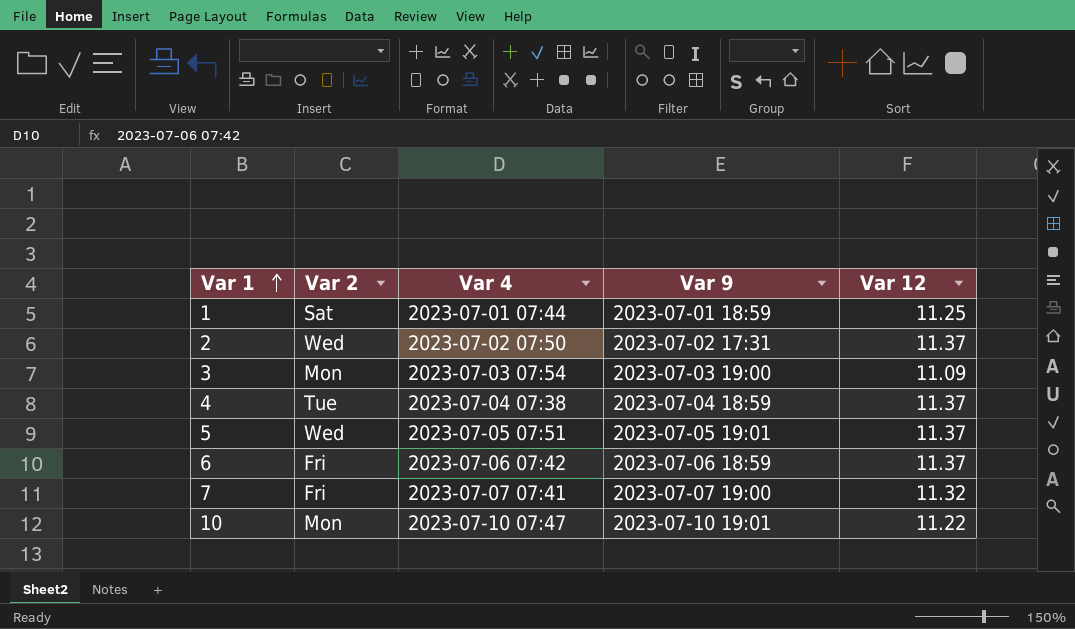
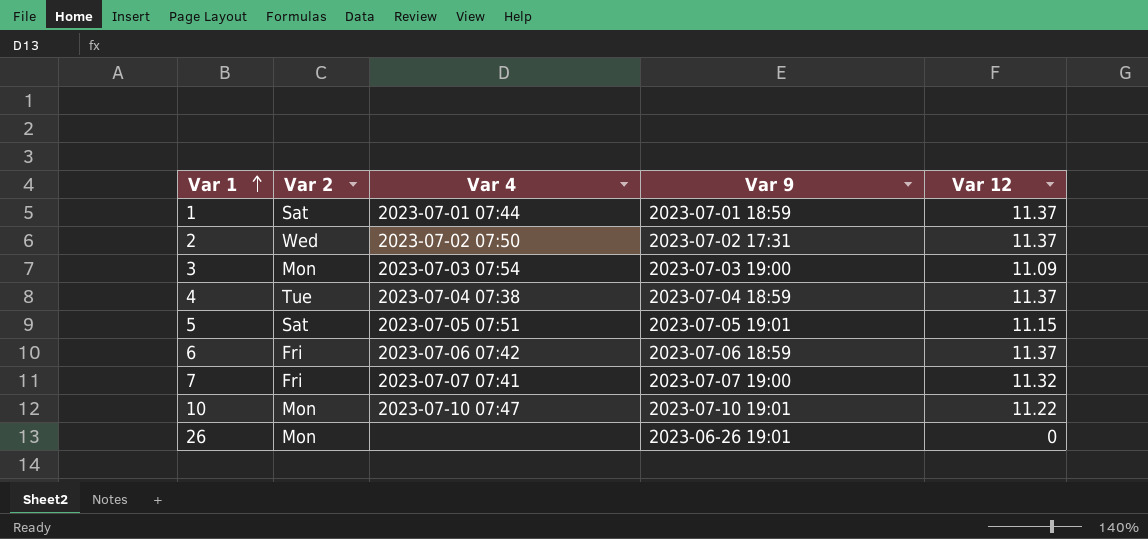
1 | Var 12: 11.25 -> 11.37
5 | Var 2: Wed -> Sat
5 | Var 12: 11.37 -> 11.15
row 26: none -> Mon | none | 2023-06-26 19:01 | 0

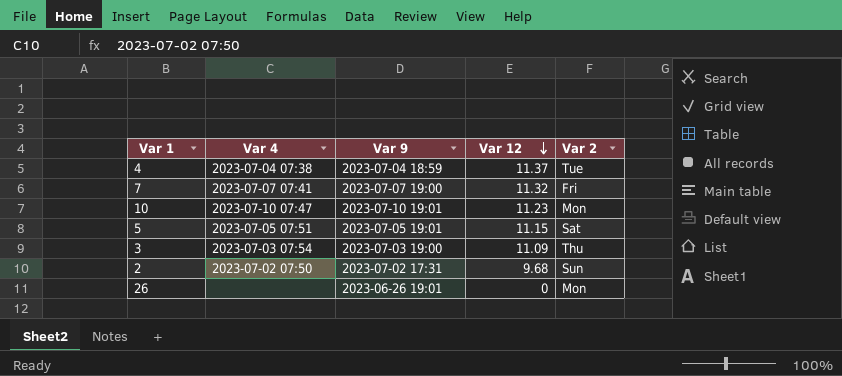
row order: Var 1 ascending -> Var 12 descending
column Var 2 | position: 2 -> 5
row 1: Sat | 2023-07-01 07:44 | 2023-07-01 18:59 | 11.37 -> none
row 6: Fri | 2023-07-06 07:42 | 2023-07-06 18:59 | 11.37 -> none
10 | Var 12: 11.22 -> 11.23
3 | Var 2: Mon -> Thu
2 | Var 12: 11.37 -> 9.68
2 | Var 2: Wed -> Sun

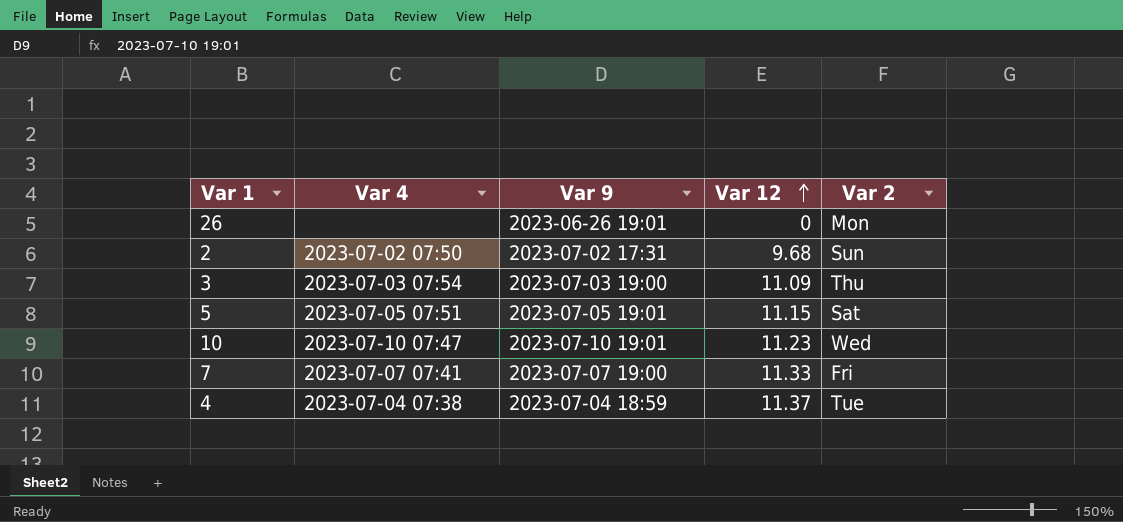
row order: Var 12 descending -> Var 12 ascending
10 | Var 2: Mon -> Wed
7 | Var 12: 11.32 -> 11.33

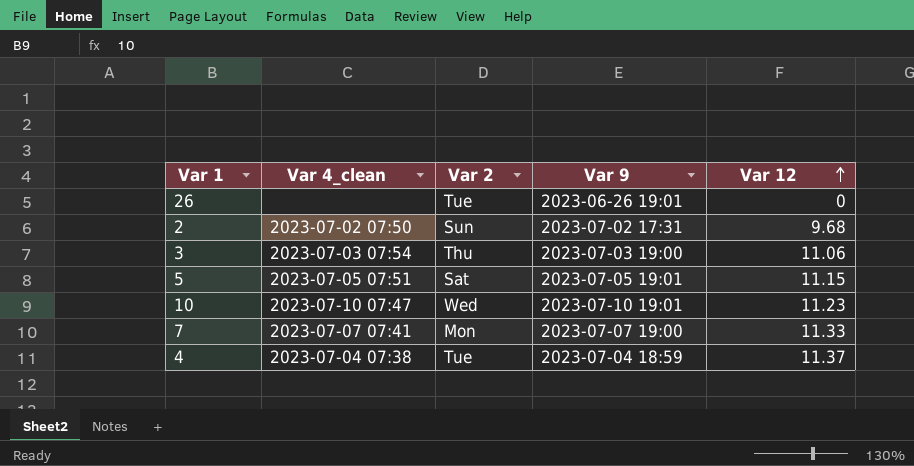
column name: Var 4 -> Var 4_clean
column Var 2 | position: 5 -> 3
26 | Var 2: Mon -> Tue
3 | Var 12: 11.09 -> 11.06
7 | Var 2: Fri -> Mon

